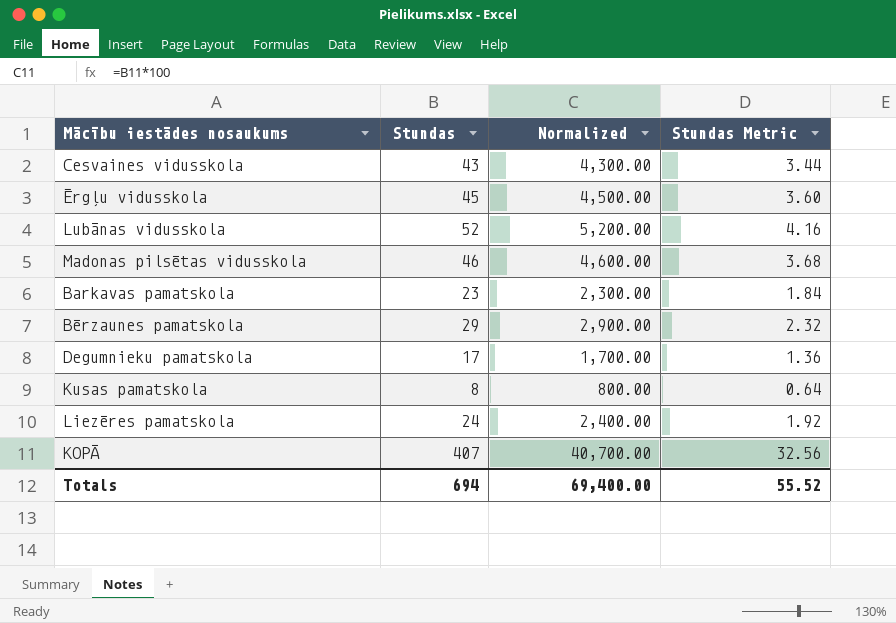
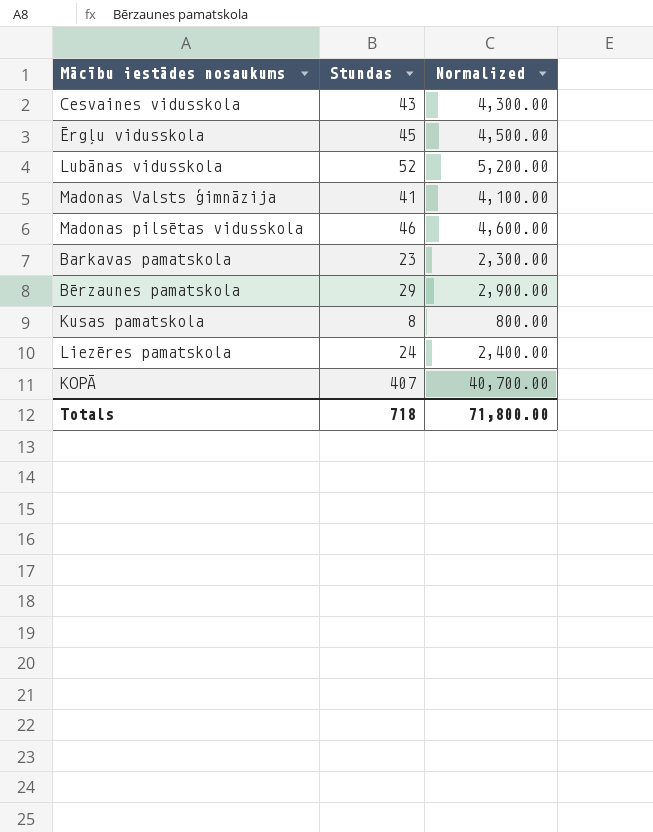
column Stundas Metric | formula: [Stundas] * 0.08 -> none
row Degumnieku pamatskola: 17 | 1,700.00 | 1.36 -> none
row Madonas Valsts ģimnāzija: none -> 41 | 4,100.00
Totals | Stundas: 694 -> 718
Totals | Normalized: 69,400.00 -> 71,800.00

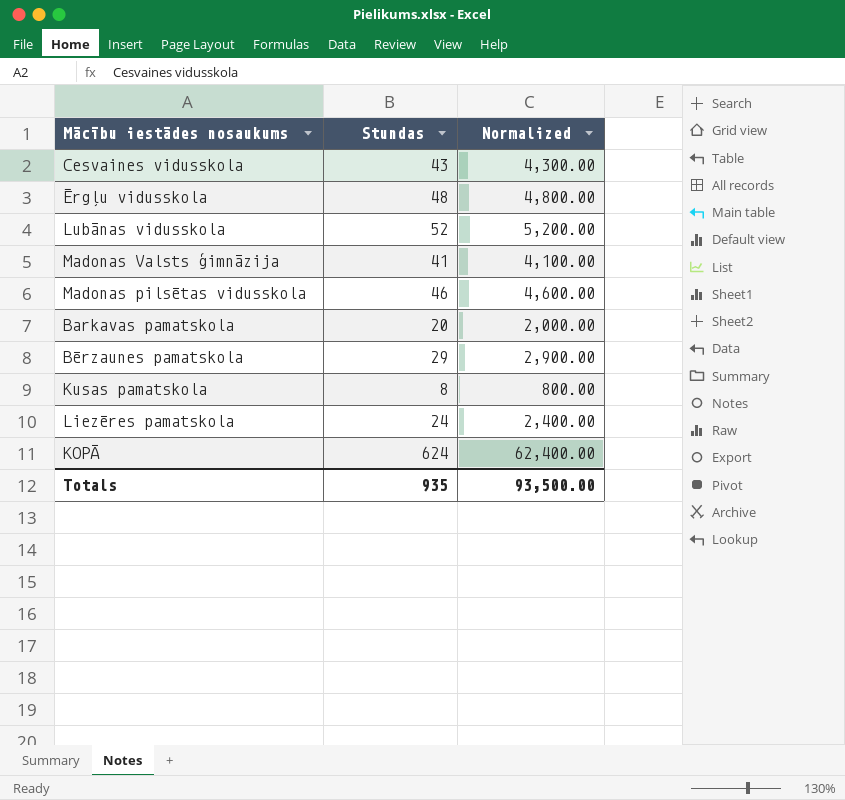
Ērgļu vidusskola | Stundas: 45 -> 48
Ērgļu vidusskola | Normalized: 4,500.00 -> 4,800.00
Barkavas pamatskola | Stundas: 23 -> 20
Barkavas pamatskola | Normalized: 2,300.00 -> 2,000.00
KOPĀ | Stundas: 407 -> 624
KOPĀ | Normalized: 40,700.00 -> 62,400.00
Totals | Stundas: 718 -> 935
Totals | Normalized: 71,800.00 -> 93,500.00

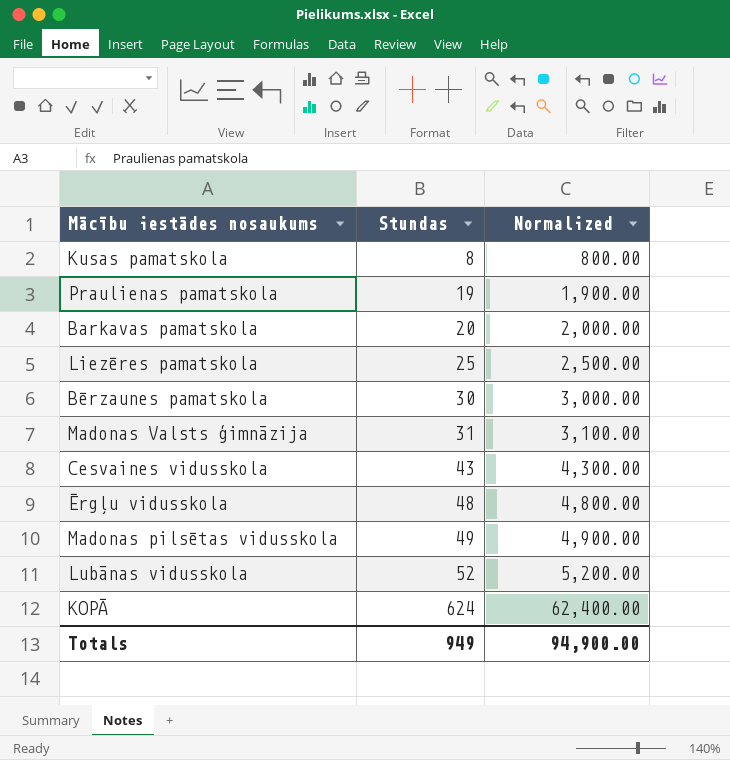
row order: none -> Stundas ascending
row Praulienas pamatskola: none -> 19 | 1,900.00
Liezēres pamatskola | Stundas: 24 -> 25
Liezēres pamatskola | Normalized: 2,400.00 -> 2,500.00
Bērzaunes pamatskola | Stundas: 29 -> 30
Bērzaunes pamatskola | Normalized: 2,900.00 -> 3,000.00
Madonas Valsts ģimnāzija | Stundas: 41 -> 31
Madonas Valsts ģimnāzija | Normalized: 4,100.00 -> 3,100.00
Madonas pilsētas vidusskola | Stundas: 46 -> 49
Madonas pilsētas vidusskola | Normalized: 4,600.00 -> 4,900.00
Totals | Stundas: 935 -> 949
Totals | Normalized: 93,500.00 -> 94,900.00

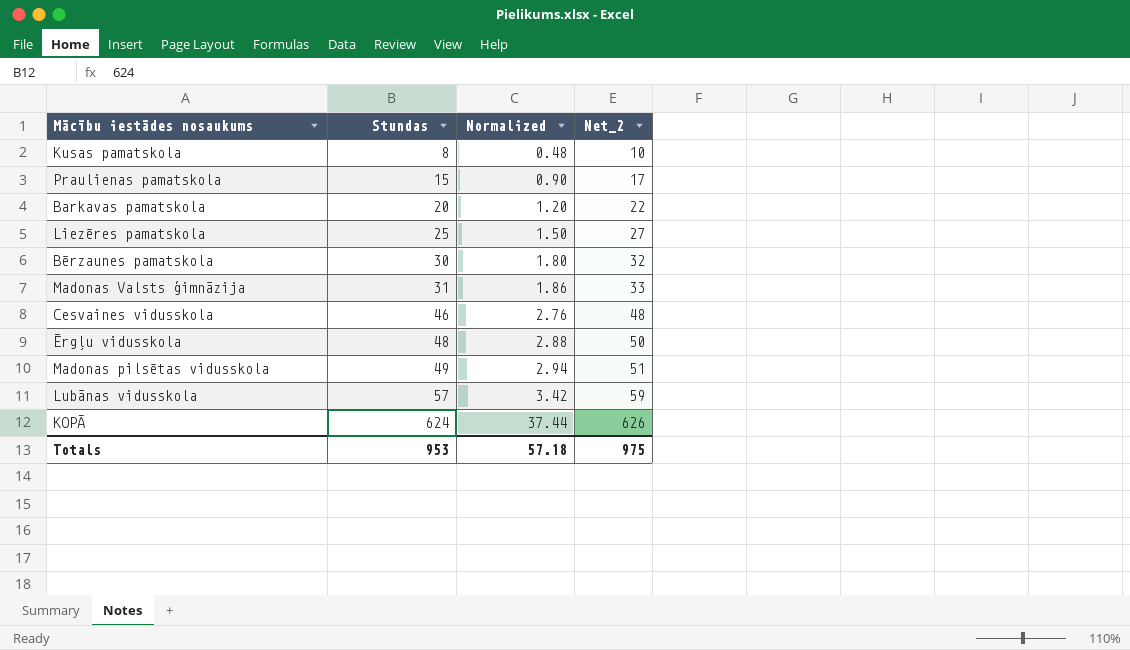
column Normalized | formula: [Stundas] * 100 -> [Stundas] * 0.06
column Net_2 | formula: none -> [Stundas] + 2
Praulienas pamatskola | Stundas: 19 -> 15
Cesvaines vidusskola | Stundas: 43 -> 46
Lubānas vidusskola | Stundas: 52 -> 57
Totals | Stundas: 949 -> 953
Totals | Normalized: 94,900.00 -> 57.18

